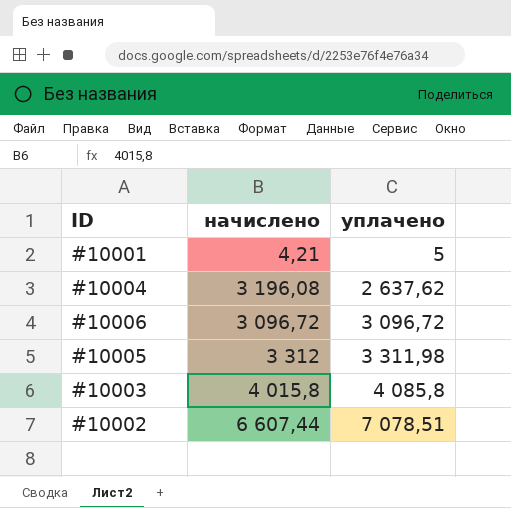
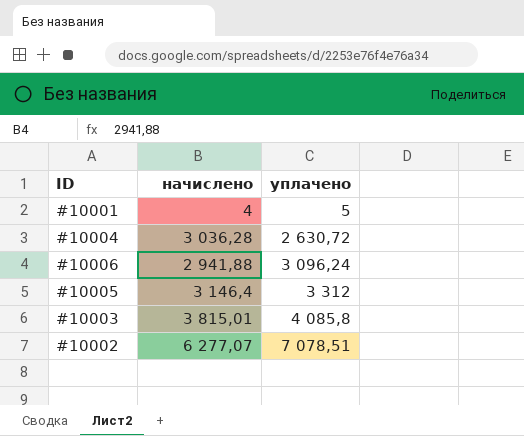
#10001 | начислено: 4,21 -> 4
#10004 | начислено: 3 196,08 -> 3 036,28
#10004 | уплачено: 2 637,62 -> 2 630,72
#10006 | начислено: 3 096,72 -> 2 941,88
#10006 | уплачено: 3 096,72 -> 3 096,24
#10005 | начислено: 3 312 -> 3 146,4
#10005 | уплачено: 3 311,98 -> 3 312
#10003 | начислено: 4 015,8 -> 3 815,01
#10002 | начислено: 6 607,44 -> 6 277,07

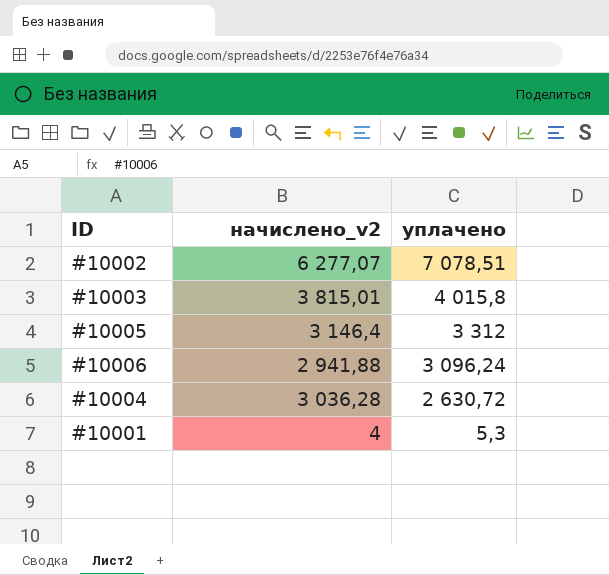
row order: уплачено ascending -> уплачено descending
column name: начислено -> начислено_v2
#10003 | уплачено: 4 085,8 -> 4 015,8
#10001 | уплачено: 5 -> 5,3

